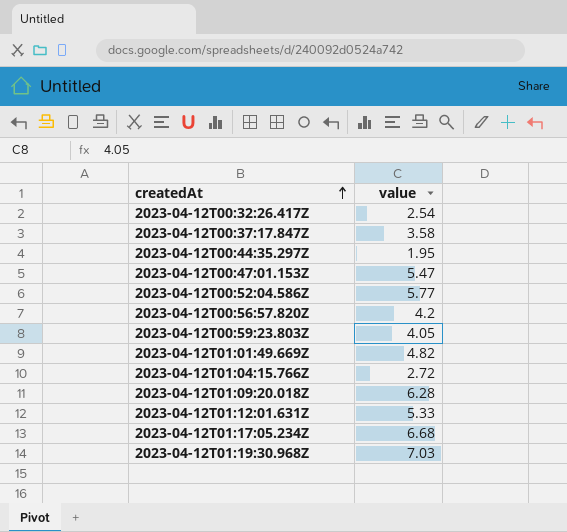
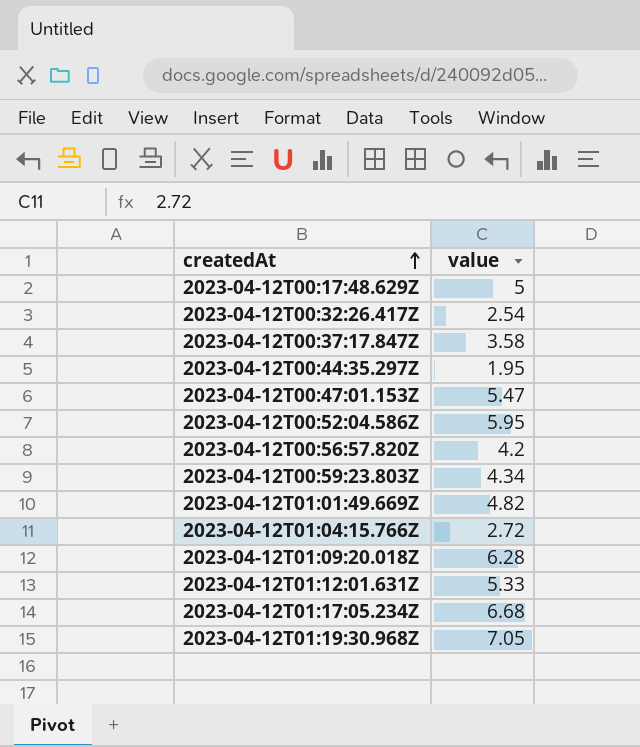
row 2023-04-12T00:17:48.629Z: none -> 5
2023-04-12T00:52:04.586Z | value: 5.77 -> 5.95
2023-04-12T00:59:23.803Z | value: 4.05 -> 4.34
2023-04-12T01:19:30.968Z | value: 7.03 -> 7.05

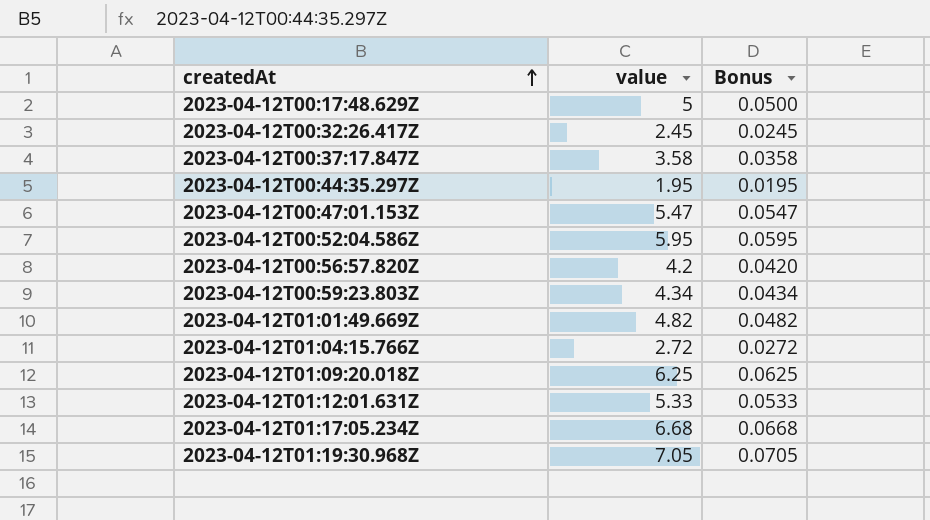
column Bonus | formula: none -> [value] * 0.01
2023-04-12T00:32:26.417Z | value: 2.54 -> 2.45
2023-04-12T01:09:20.018Z | value: 6.28 -> 6.25

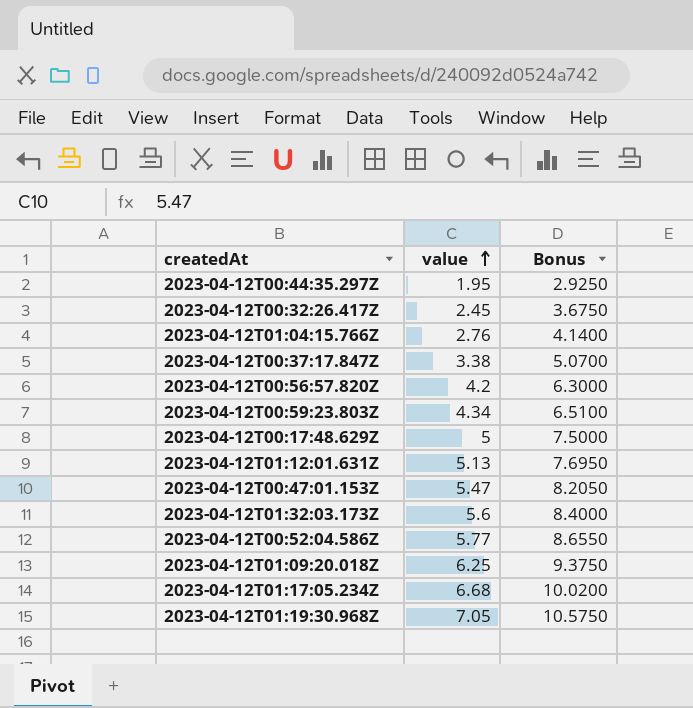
row order: createdAt ascending -> value ascending
column Bonus | formula: [value] * 0.01 -> [value] * 1.5
row 2023-04-12T01:01:49.669Z: 4.82 | 0.0482 -> none
2023-04-12T01:04:15.766Z | value: 2.72 -> 2.76
2023-04-12T00:37:17.847Z | value: 3.58 -> 3.38
2023-04-12T01:12:01.631Z | value: 5.33 -> 5.13
row 2023-04-12T01:32:03.173Z: none -> 5.6 | 8.4000
2023-04-12T00:52:04.586Z | value: 5.95 -> 5.77

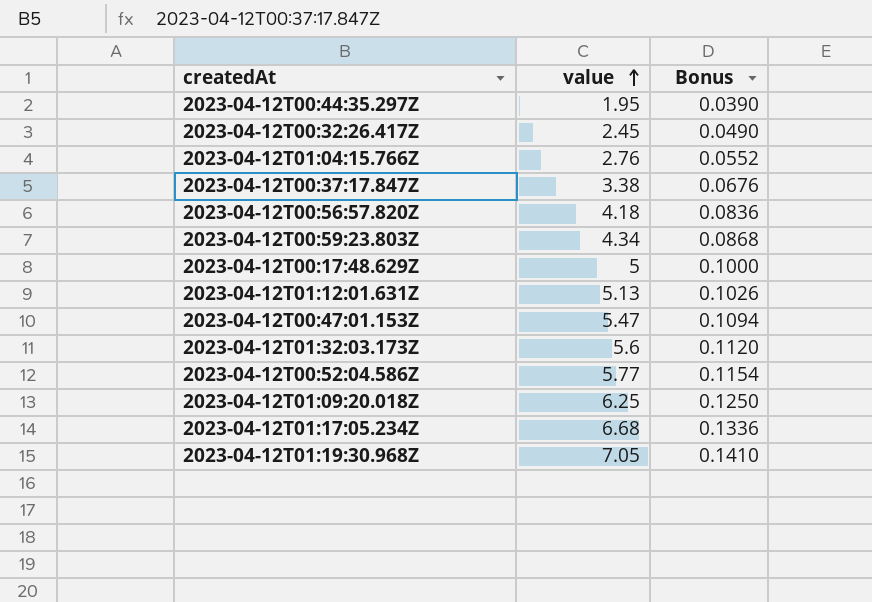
column Bonus | formula: [value] * 1.5 -> [value] * 0.02
2023-04-12T00:56:57.820Z | value: 4.2 -> 4.18

